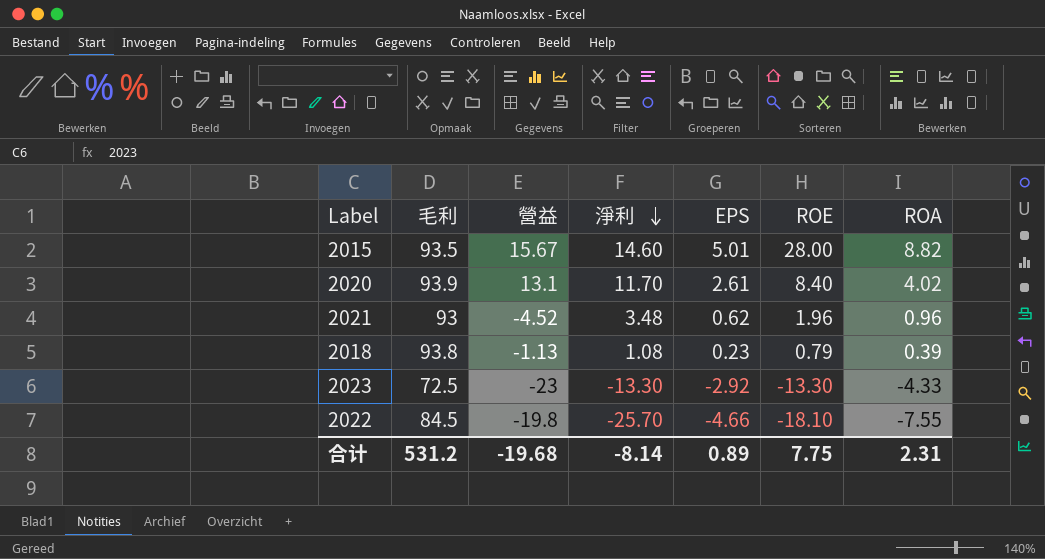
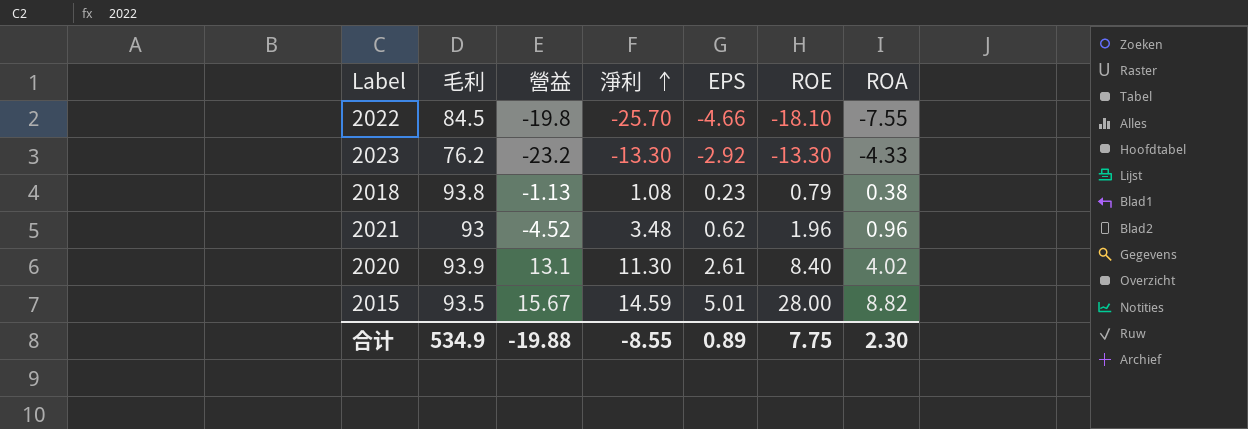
row order: 淨利 descending -> 淨利 ascending
2023 | 毛利: 72.5 -> 76.2
2023 | 營益: -23 -> -23.2
2018 | ROA: 0.39 -> 0.38
2020 | 淨利: 11.70 -> 11.30
2015 | 淨利: 14.60 -> 14.59
合计 | 毛利: 531.2 -> 534.9
合计 | 營益: -19.68 -> -19.88
合计 | 淨利: -8.14 -> -8.55
合计 | ROA: 2.31 -> 2.30

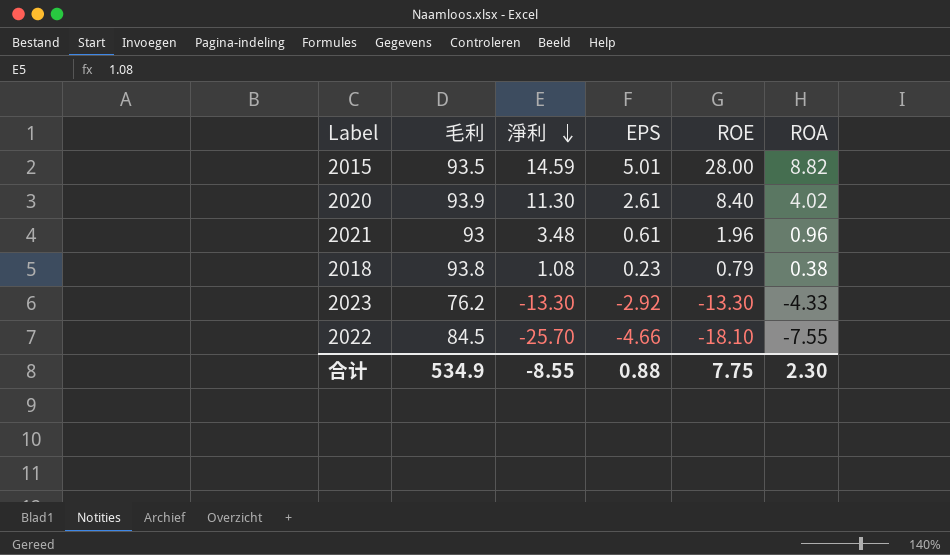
row order: 淨利 ascending -> 淨利 descending
column 營益 | position: 3 -> none
2021 | EPS: 0.62 -> 0.61
合计 | EPS: 0.89 -> 0.88

